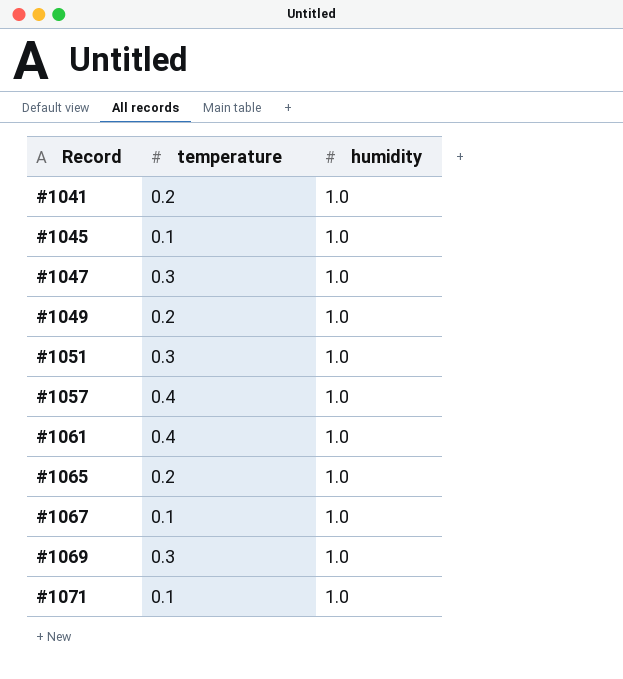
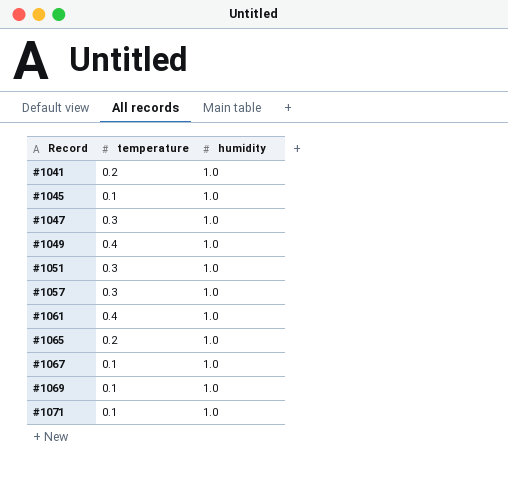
#1049 | temperature: 0.2 -> 0.4
#1057 | temperature: 0.4 -> 0.3
#1069 | temperature: 0.3 -> 0.1

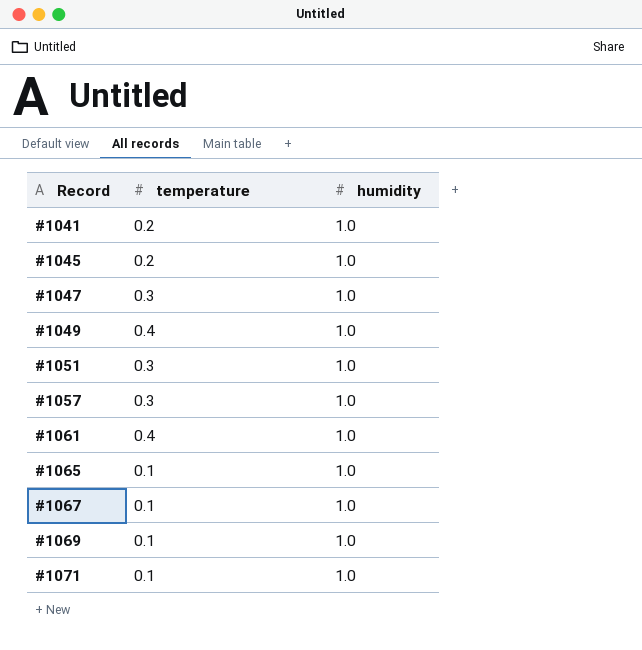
#1045 | temperature: 0.1 -> 0.2
#1065 | temperature: 0.2 -> 0.1

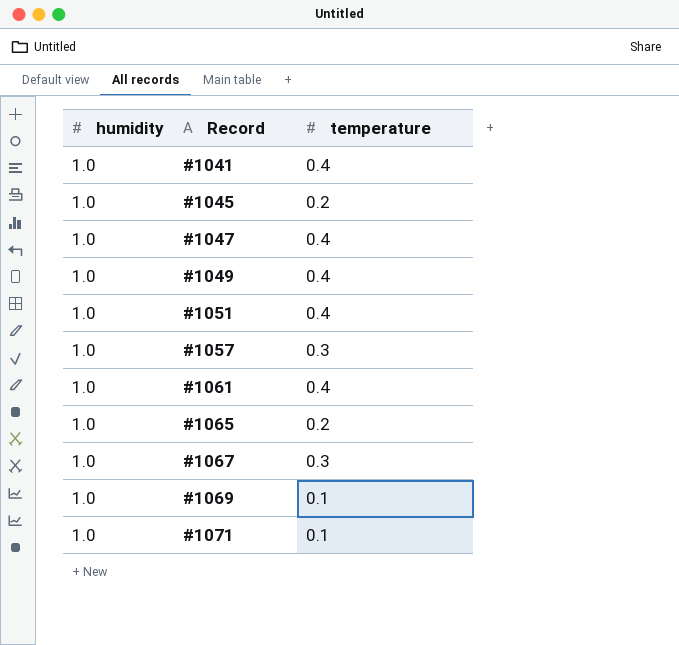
column humidity | position: 3 -> 1
#1041 | temperature: 0.2 -> 0.4
#1047 | temperature: 0.3 -> 0.4
#1051 | temperature: 0.3 -> 0.4
#1065 | temperature: 0.1 -> 0.2
#1067 | temperature: 0.1 -> 0.3

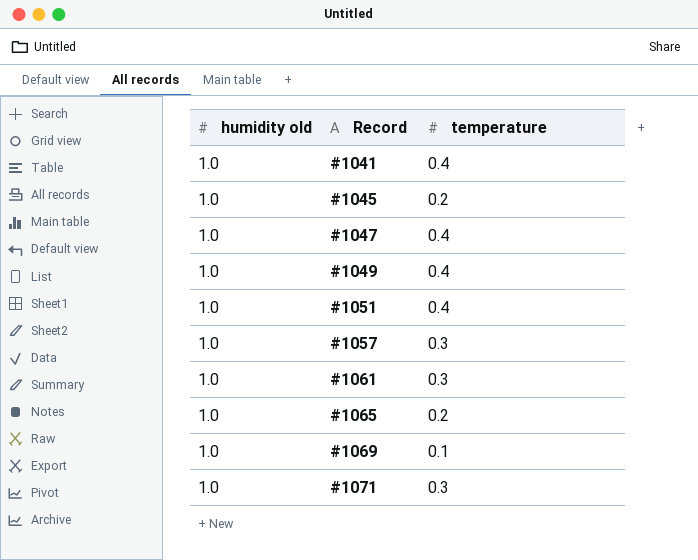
column name: humidity -> humidity old
row #1067: 1.0 | 0.3 -> none
#1061 | temperature: 0.4 -> 0.3
#1071 | temperature: 0.1 -> 0.3

